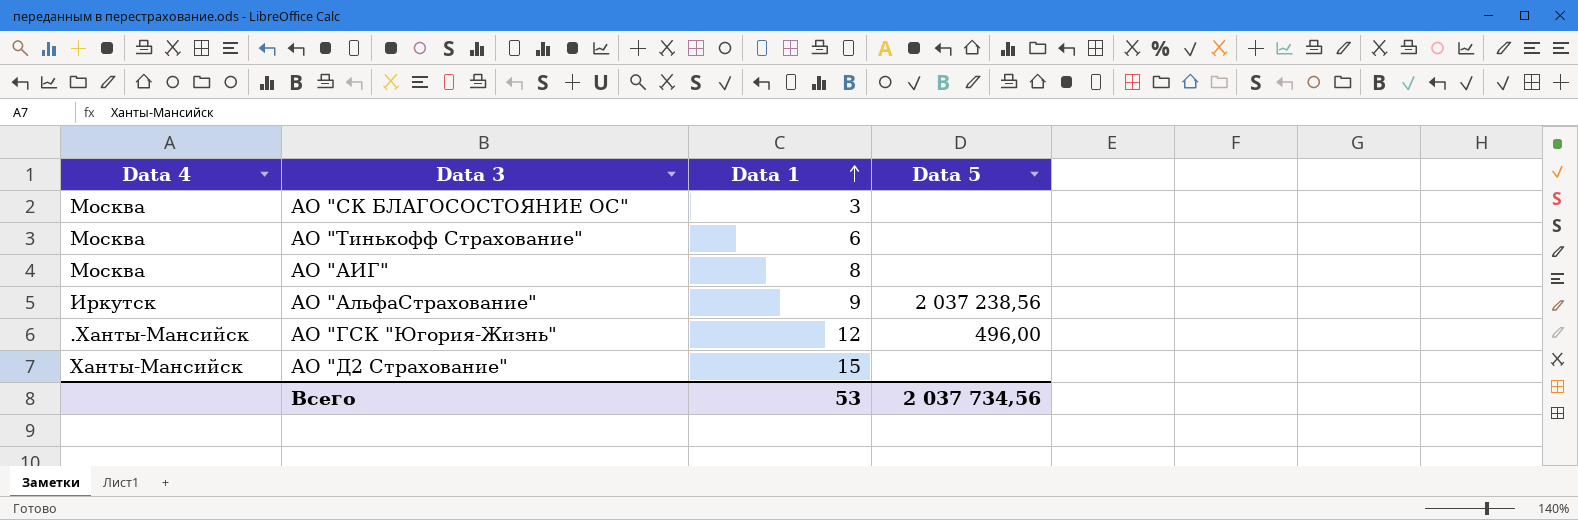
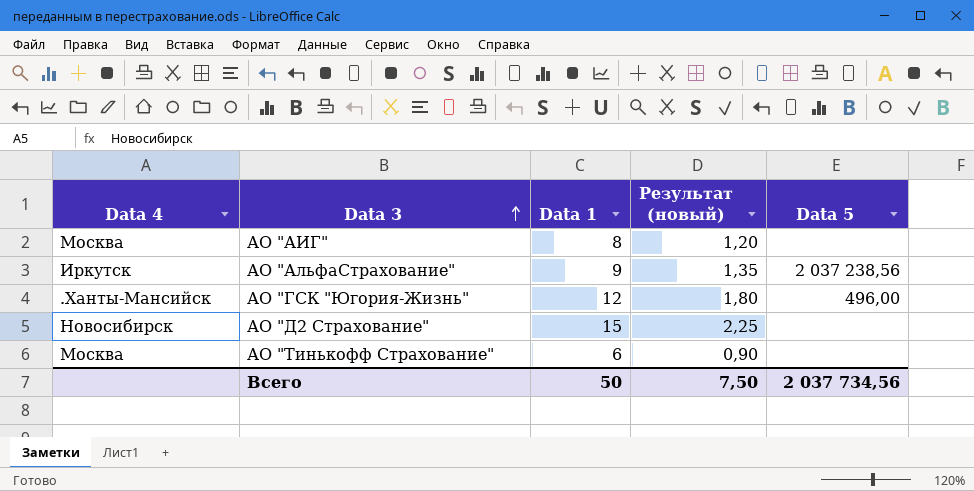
row order: Data 1 ascending -> Data 3 ascending
column Результат (новый) | formula: none -> [Data 1] * 0,15
row АО "СК БЛАГОСОСТОЯНИЕ ОС": Москва | 3 | none -> none
АО "Д2 Страхование" | Data 4: Ханты-Мансийск -> Новосибирск
Всего | Data 1: 53 -> 50

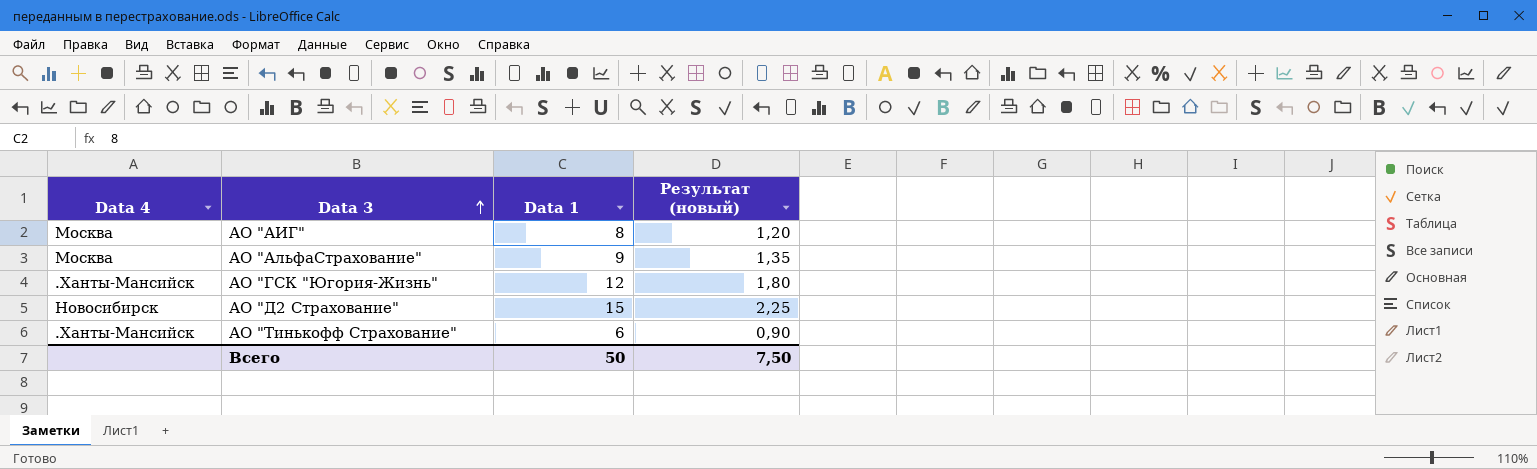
column Data 5 | position: 5 -> none
АО "АльфаСтрахование" | Data 4: Иркутск -> Москва
АО "Тинькофф Страхование" | Data 4: Москва -> .Ханты-Мансийск

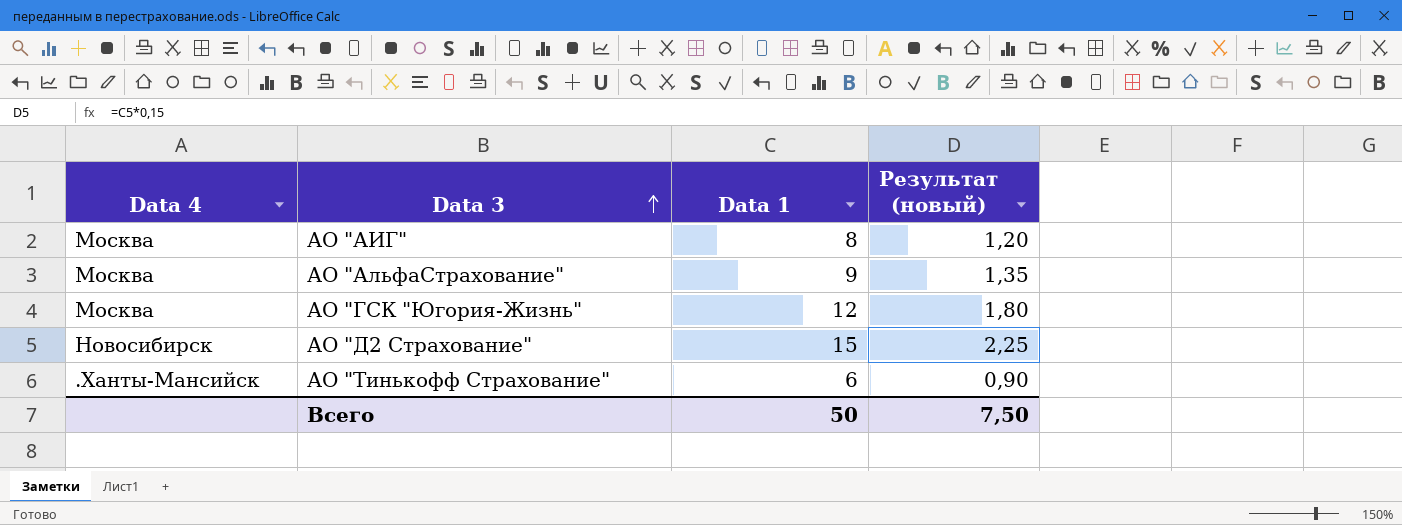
АО "ГСК "Югория-Жизнь" | Data 4: .Ханты-Мансийск -> Москва

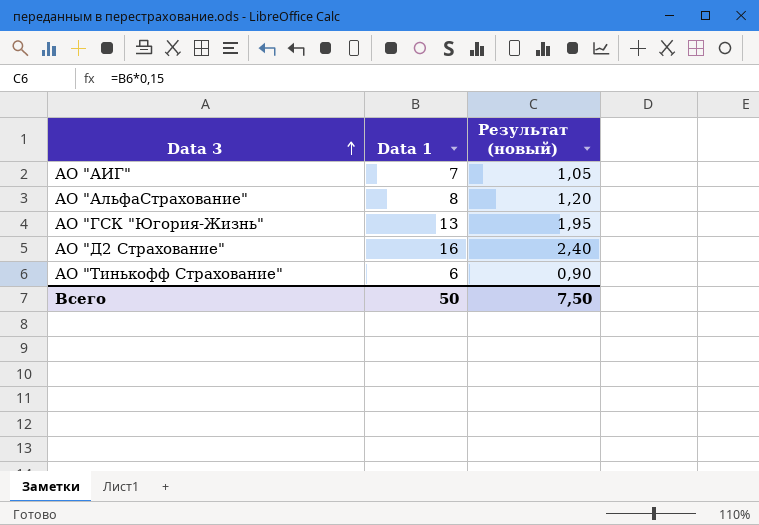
column Data 4 | position: 1 -> none
АО "АИГ" | Data 1: 8 -> 7
АО "АИГ" | Результат (новый): 1,20 -> 1,05
АО "АльфаСтрахование" | Data 1: 9 -> 8
АО "АльфаСтрахование" | Результат (новый): 1,35 -> 1,20
АО "ГСК "Югория-Жизнь" | Data 1: 12 -> 13
АО "ГСК "Югория-Жизнь" | Результат (новый): 1,80 -> 1,95
АО "Д2 Страхование" | Data 1: 15 -> 16
АО "Д2 Страхование" | Результат (новый): 2,25 -> 2,40

